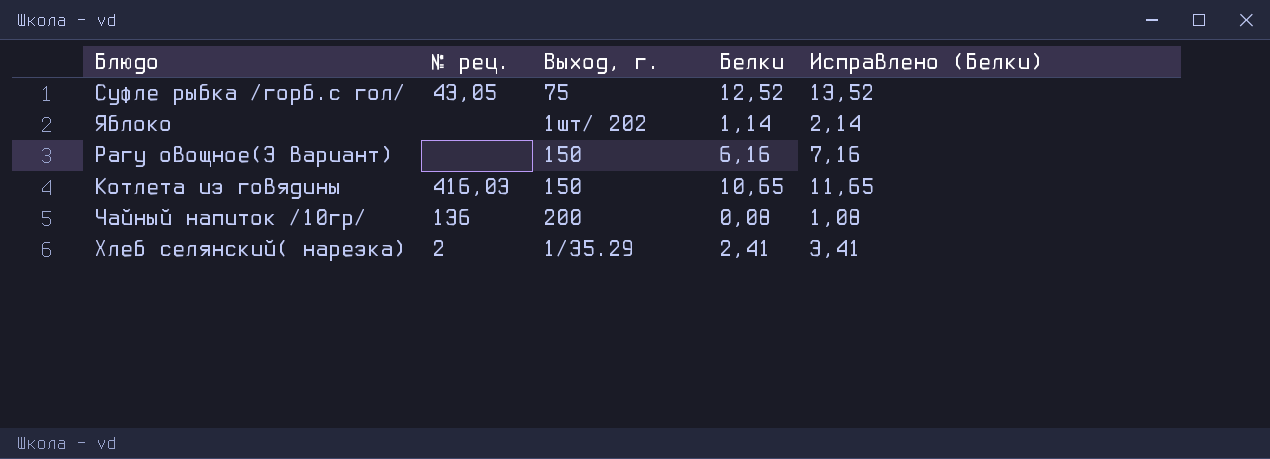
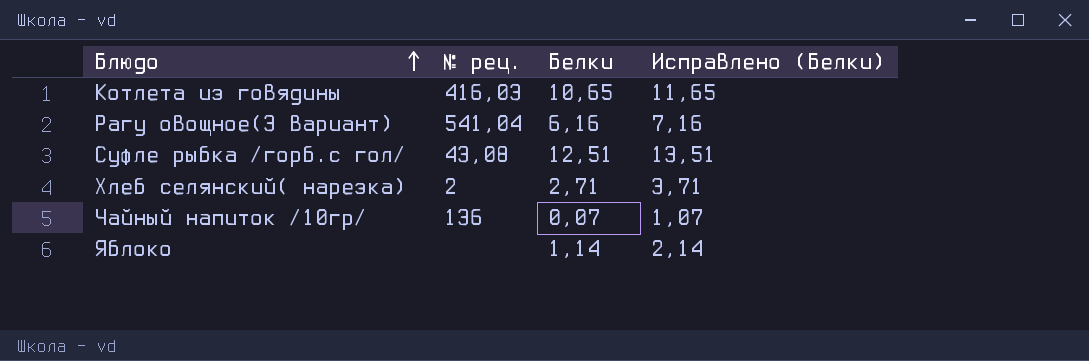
row order: none -> Блюдо ascending
column Выход, г. | position: 3 -> none
Рагу овощное(3 вариант) | № рец.: none -> 541,04
Суфле рыбка /горб.с гол/ | № рец.: 43,05 -> 43,08
Суфле рыбка /горб.с гол/ | Белки: 12,52 -> 12,51
Суфле рыбка /горб.с гол/ | Исправлено (Белки): 13,52 -> 13,51
Хлеб селянский( нарезка) | Белки: 2,41 -> 2,71
Хлеб селянский( нарезка) | Исправлено (Белки): 3,41 -> 3,71
Чайный напиток /10гр/ | Белки: 0,08 -> 0,07
Чайный напиток /10гр/ | Исправлено (Белки): 1,08 -> 1,07

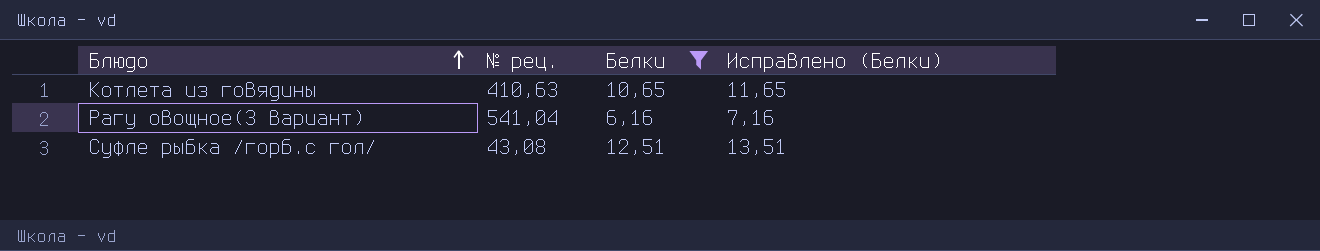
filter: none -> Белки >= 6,16
Котлета из говядины | № рец.: 416,03 -> 410,63

